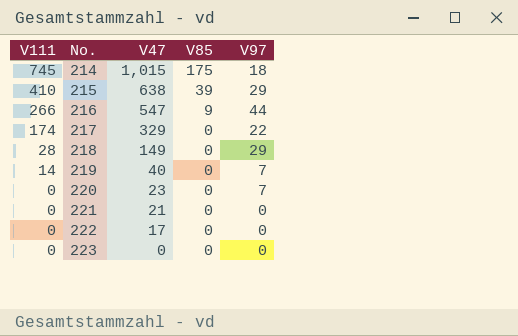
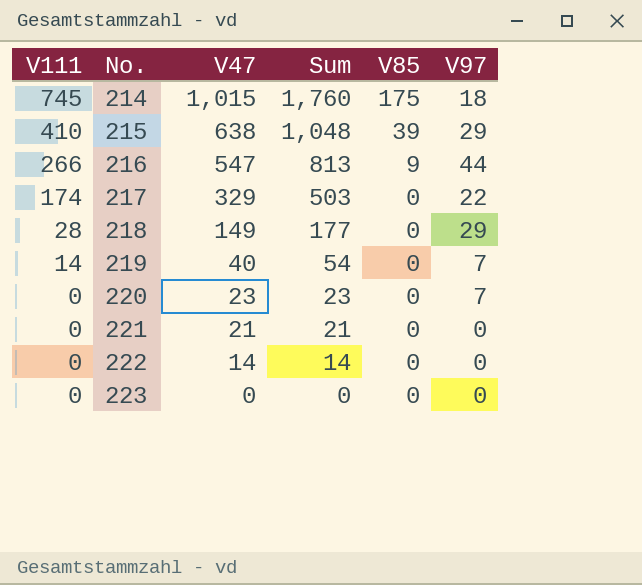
column Sum | formula: none -> [V111] + [V47]
222 | V47: 17 -> 14

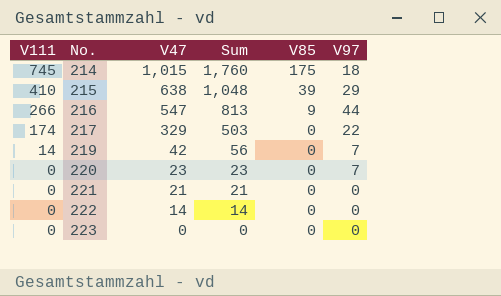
row 218: 28 | 149 | 177 | 0 | 29 -> none
219 | V47: 40 -> 42
219 | Sum: 54 -> 56

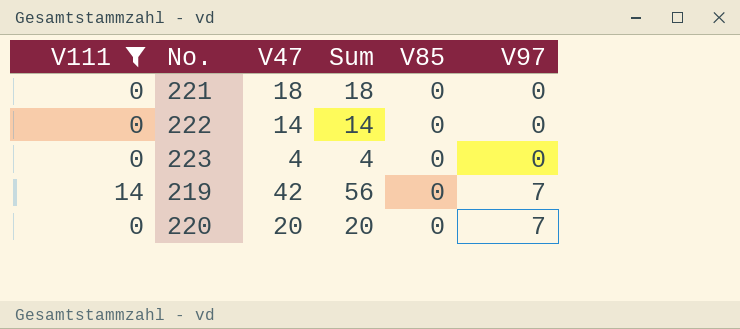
filter: none -> V111 <= 14
row order: V111 descending -> V97 ascending
221 | V47: 21 -> 18
221 | Sum: 21 -> 18
223 | V47: 0 -> 4
223 | Sum: 0 -> 4
220 | V47: 23 -> 20
220 | Sum: 23 -> 20

